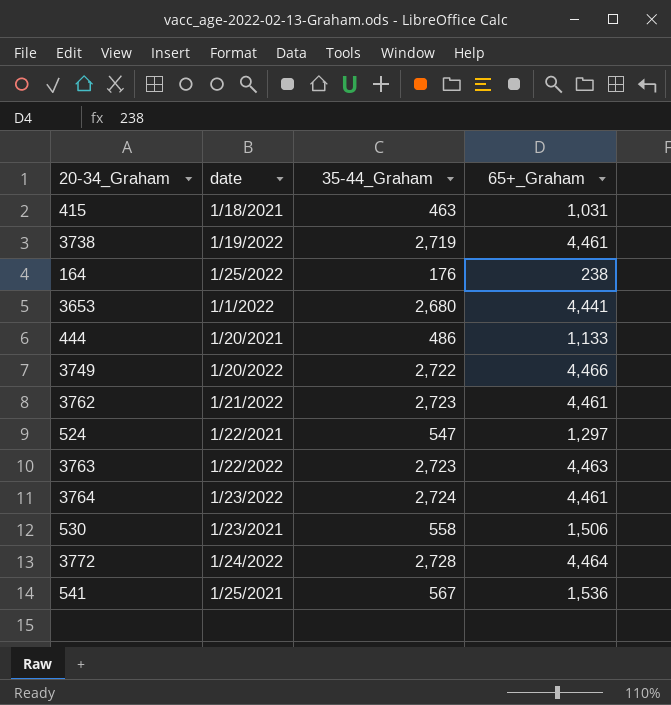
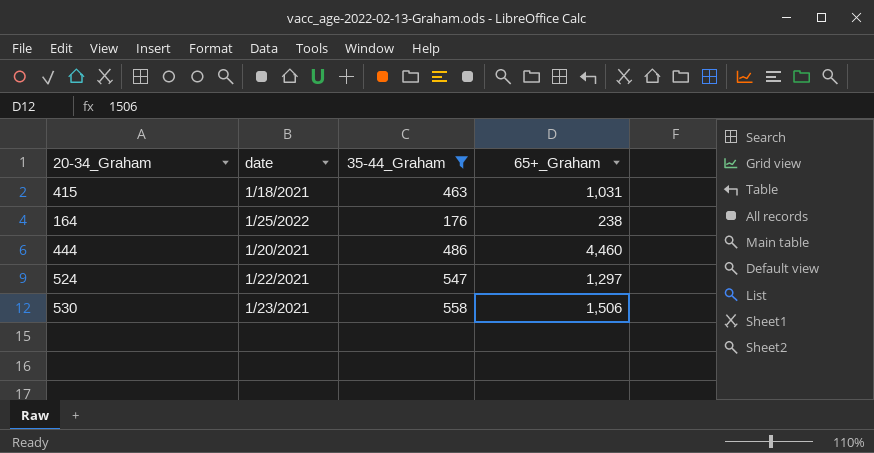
filter: none -> 35-44_Graham <= 558
444 | 65+_Graham: 1,133 -> 4,460

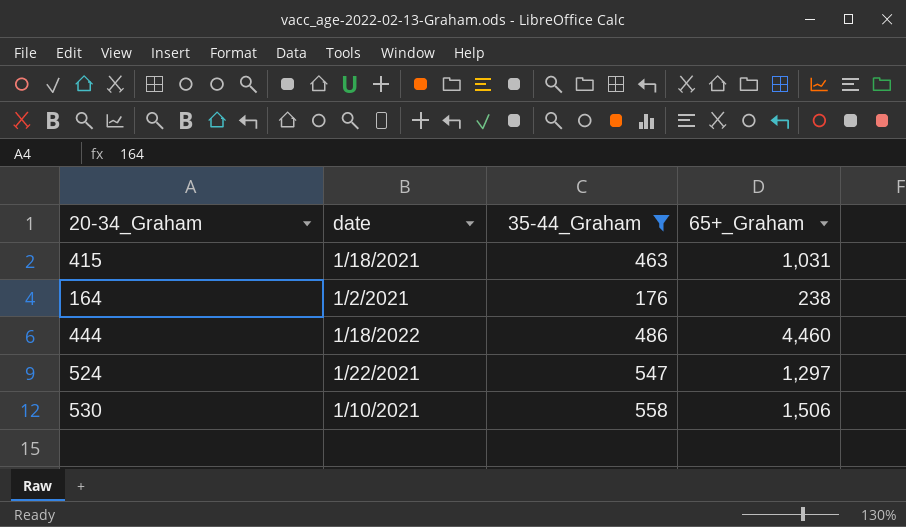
164 | date: 1/25/2022 -> 1/2/2021
444 | date: 1/20/2021 -> 1/18/2022
530 | date: 1/23/2021 -> 1/10/2021

